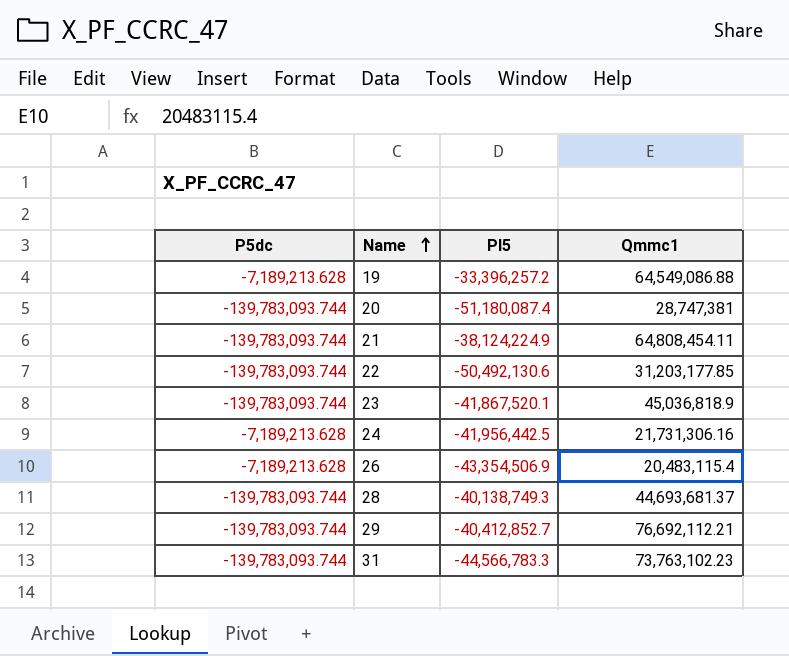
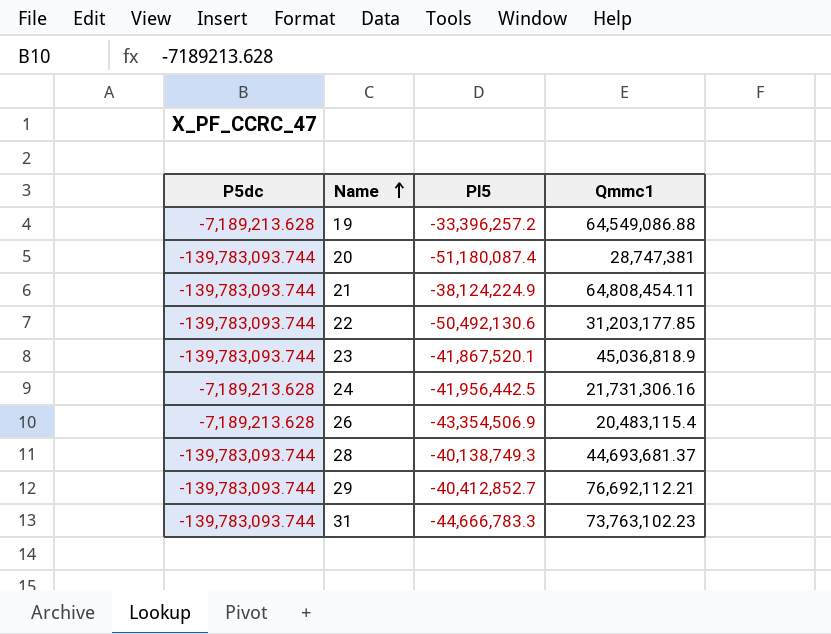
31 | Pl5: -44,566,783.3 -> -44,666,783.3

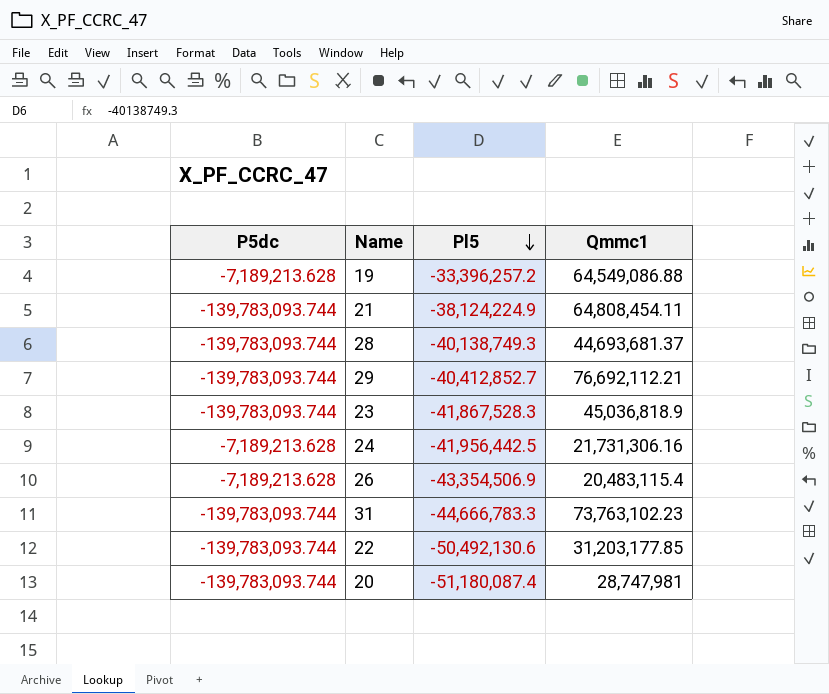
row order: Name ascending -> Pl5 descending
23 | Pl5: -41,867,520.1 -> -41,867,528.3
20 | Qmmc1: 28,747,381 -> 28,747,981

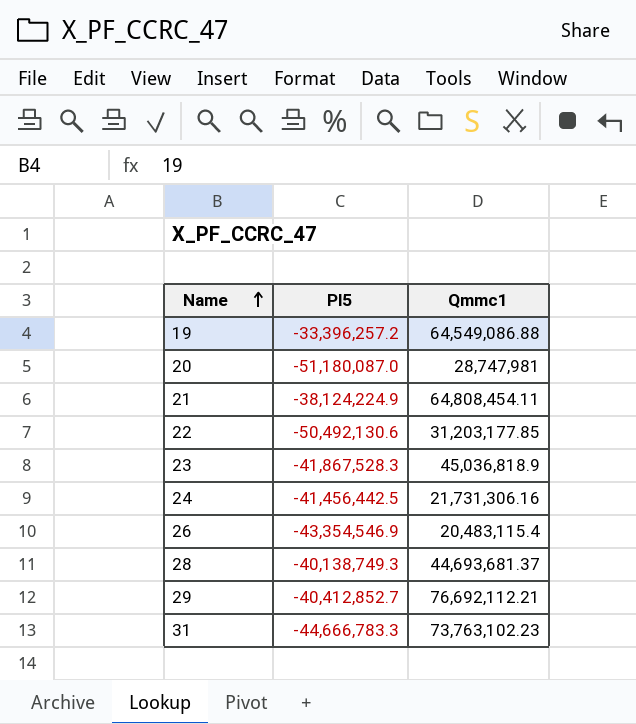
row order: Pl5 descending -> Name ascending
column P5dc | position: 1 -> none
20 | Pl5: -51,180,087.4 -> -51,180,087.0
24 | Pl5: -41,956,442.5 -> -41,456,442.5
26 | Pl5: -43,354,506.9 -> -43,354,546.9

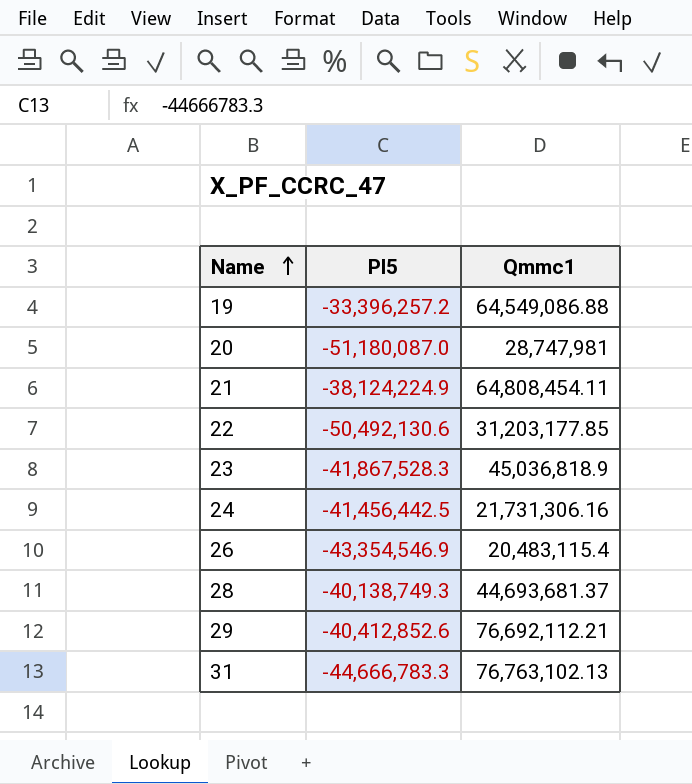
29 | Pl5: -40,412,852.7 -> -40,412,852.6
31 | Qmmc1: 73,763,102.23 -> 76,763,102.13

